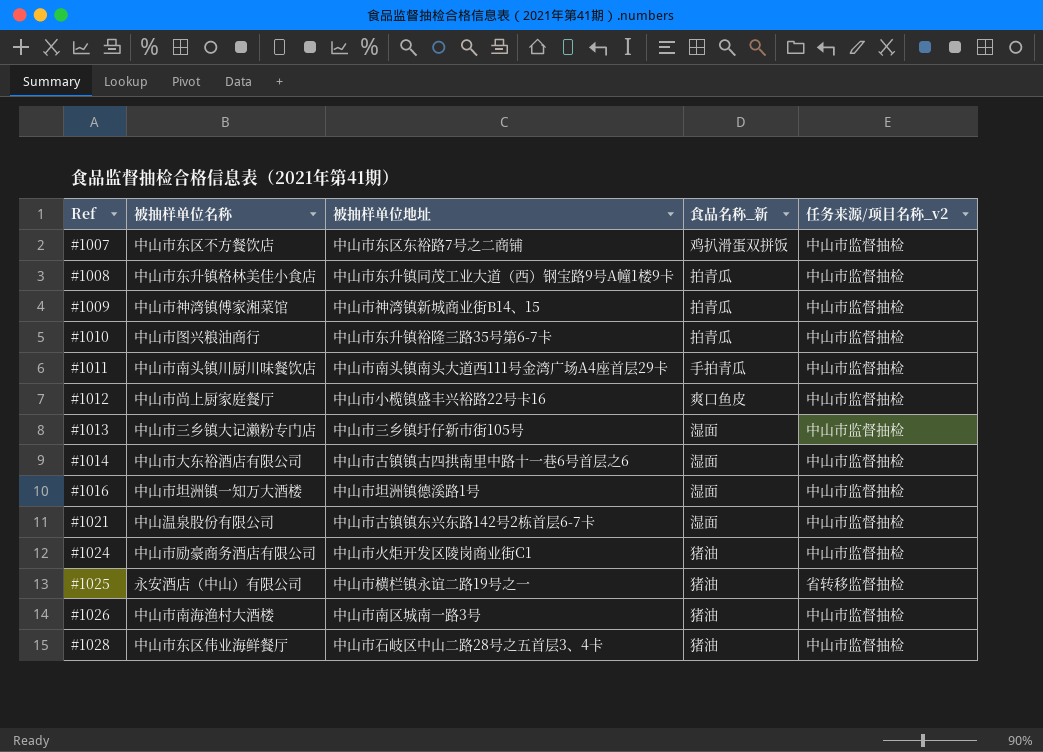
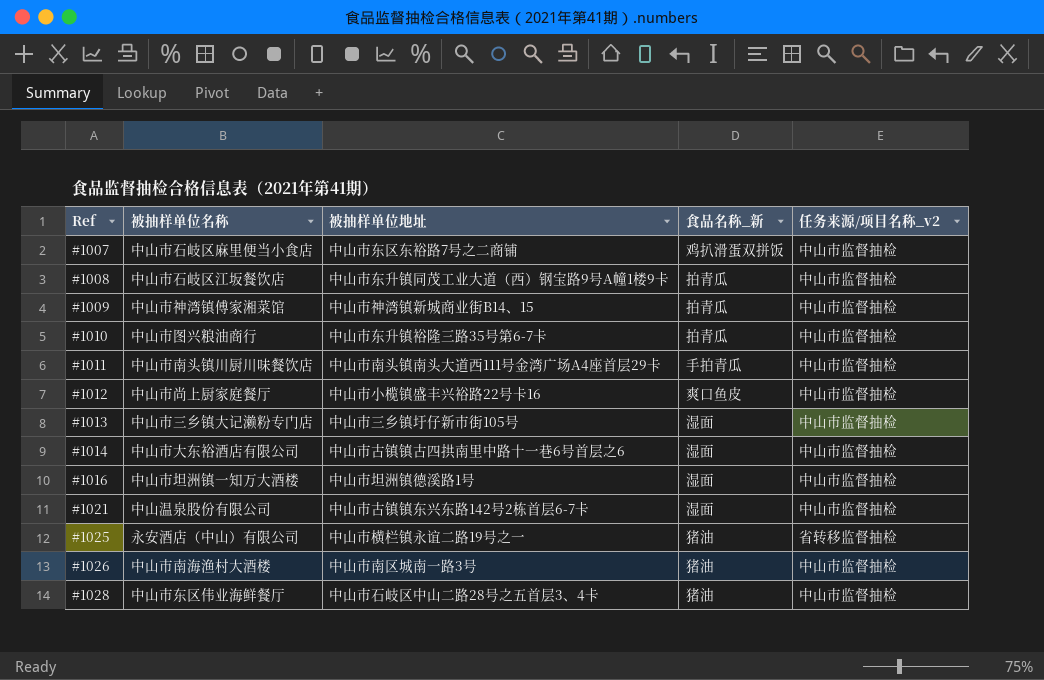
row #1024: 中山市励豪商务酒店有限公司 | 中山市火炬开发区陵岗商业街C1 | 猪油 | 中山市监督抽检 -> none
#1007 | 被抽样单位名称: 中山市东区不方餐饮店 -> 中山市石岐区麻里便当小食店
#1008 | 被抽样单位名称: 中山市东升镇格林美佳小食店 -> 中山市石岐区江坂餐饮店

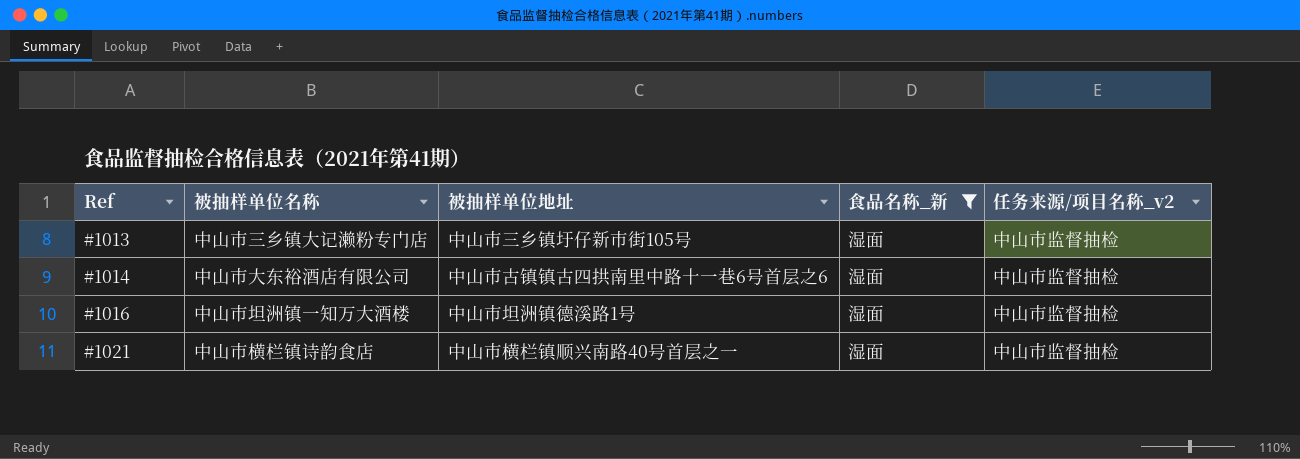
filter: none -> 食品名称_新 = 湿面
#1021 | 被抽样单位名称: 中山温泉股份有限公司 -> 中山市横栏镇诗韵食店
#1021 | 被抽样单位地址: 中山市古镇镇东兴东路142号2栋首层6-7卡 -> 中山市横栏镇顺兴南路40号首层之一

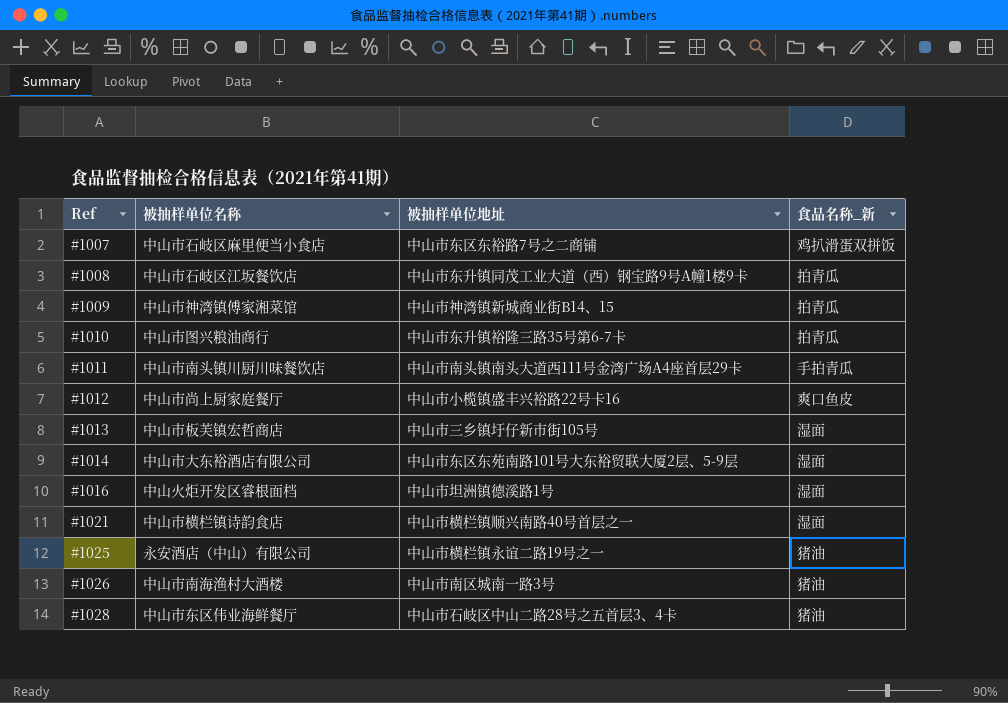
filter: 食品名称_新 = 湿面 -> none
column 任务来源/项目名称_v2 | position: 5 -> none
#1013 | 被抽样单位名称: 中山市三乡镇大记濑粉专门店 -> 中山市板芙镇宏哲商店
#1014 | 被抽样单位地址: 中山市古镇镇古四拱南里中路十一巷6号首层之6 -> 中山市东区东苑南路101号大东裕贸联大厦2层、5-9层
#1016 | 被抽样单位名称: 中山市坦洲镇一知万大酒楼 -> 中山火炬开发区睿根面档

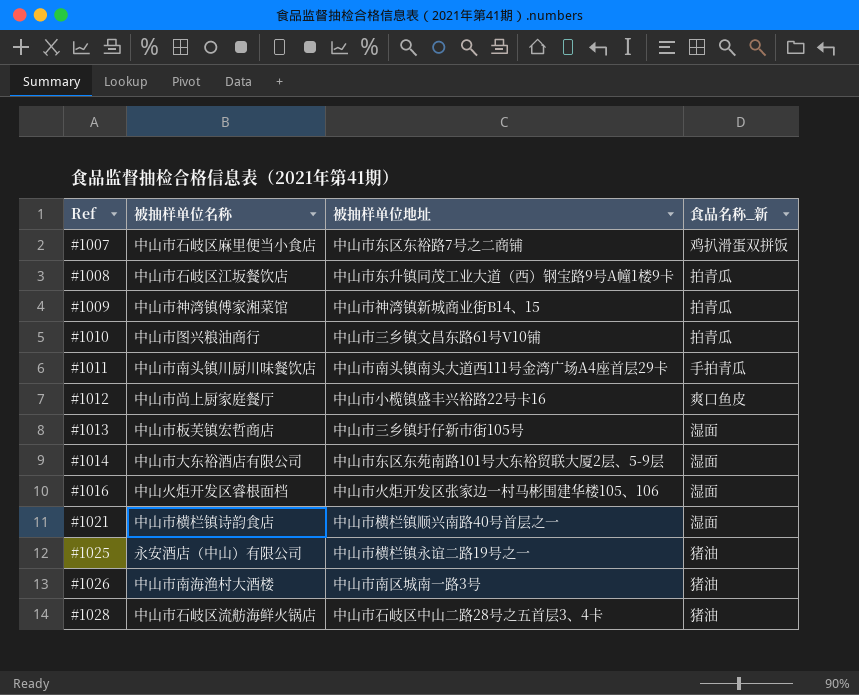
#1010 | 被抽样单位地址: 中山市东升镇裕隆三路35号第6-7卡 -> 中山市三乡镇文昌东路61号V10铺
#1016 | 被抽样单位地址: 中山市坦洲镇德溪路1号 -> 中山市火炬开发区张家边一村马彬围建华楼105、106
#1028 | 被抽样单位名称: 中山市东区伟业海鲜餐厅 -> 中山市石岐区流舫海鲜火锅店

